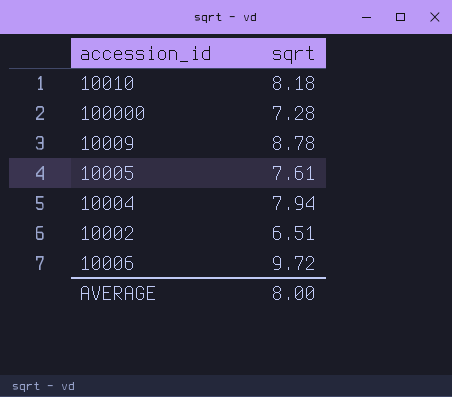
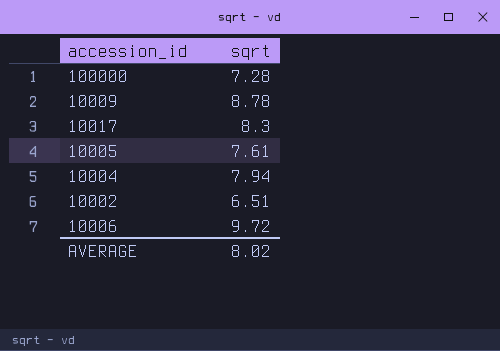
row 10010: 8.18 -> none
row 10017: none -> 8.3
AVERAGE | sqrt: 8.00 -> 8.02

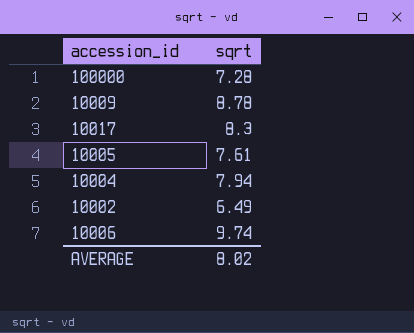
10002 | sqrt: 6.51 -> 6.49
10006 | sqrt: 9.72 -> 9.74

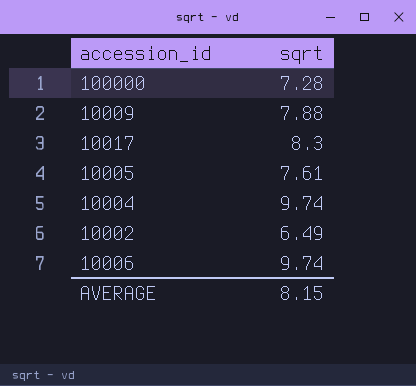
10009 | sqrt: 8.78 -> 7.88
10004 | sqrt: 7.94 -> 9.74
AVERAGE | sqrt: 8.02 -> 8.15

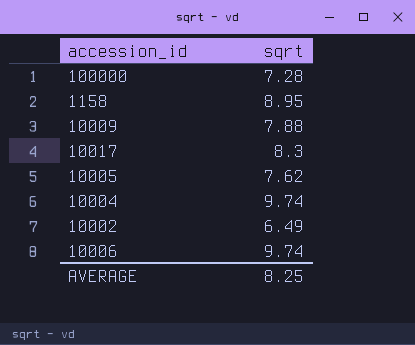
row 1158: none -> 8.95
10005 | sqrt: 7.61 -> 7.62
AVERAGE | sqrt: 8.15 -> 8.25

